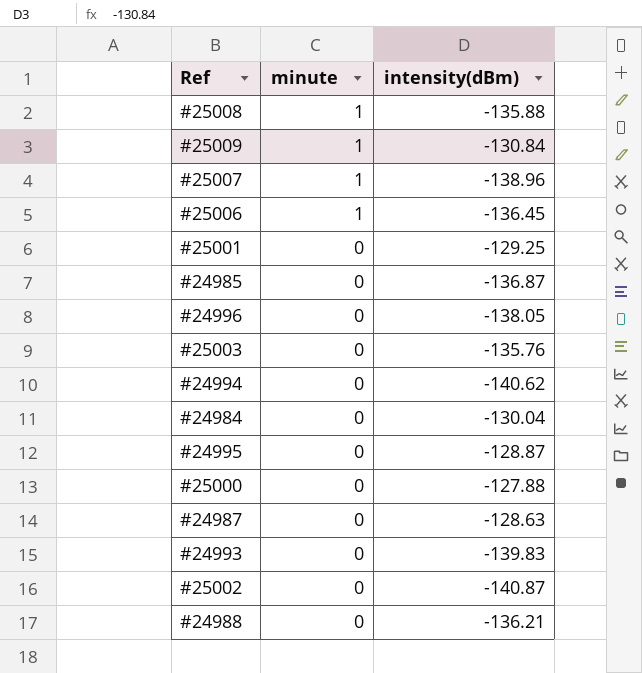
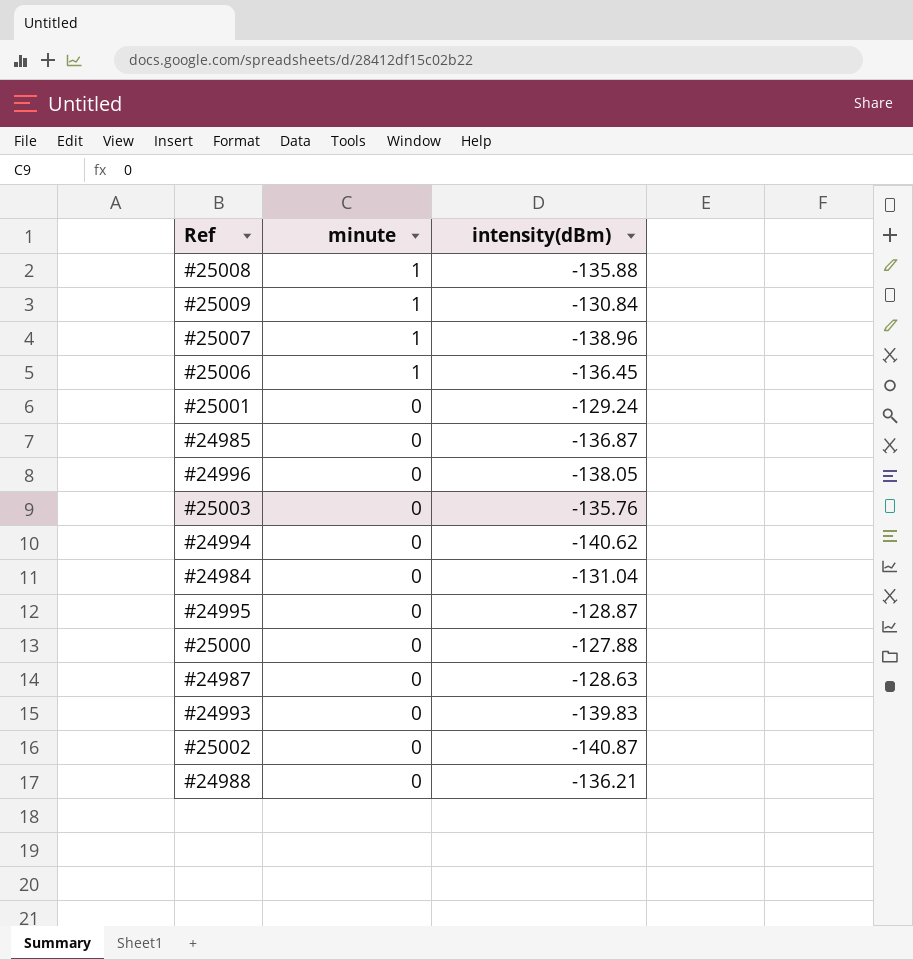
#25001 | intensity(dBm): -129.25 -> -129.24
#24984 | intensity(dBm): -130.04 -> -131.04

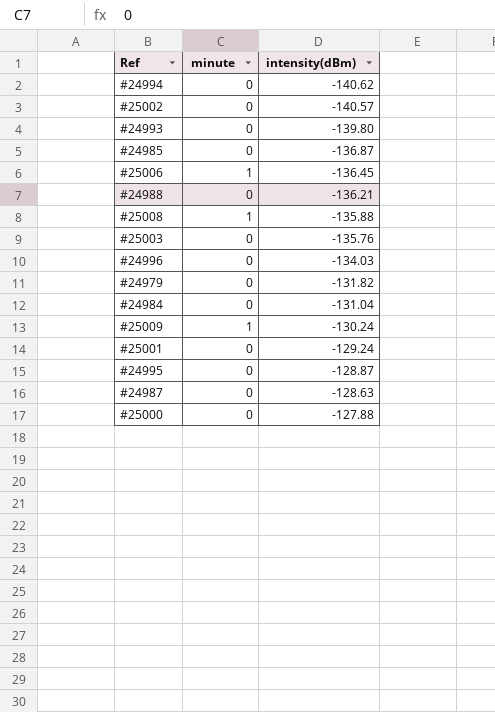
row order: minute descending -> intensity(dBm) ascending
row #25007: 1 | -138.96 -> none
#25002 | intensity(dBm): -140.87 -> -140.57
#24993 | intensity(dBm): -139.83 -> -139.80
#24996 | intensity(dBm): -138.05 -> -134.03
row #24979: none -> 0 | -131.82
#25009 | intensity(dBm): -130.84 -> -130.24

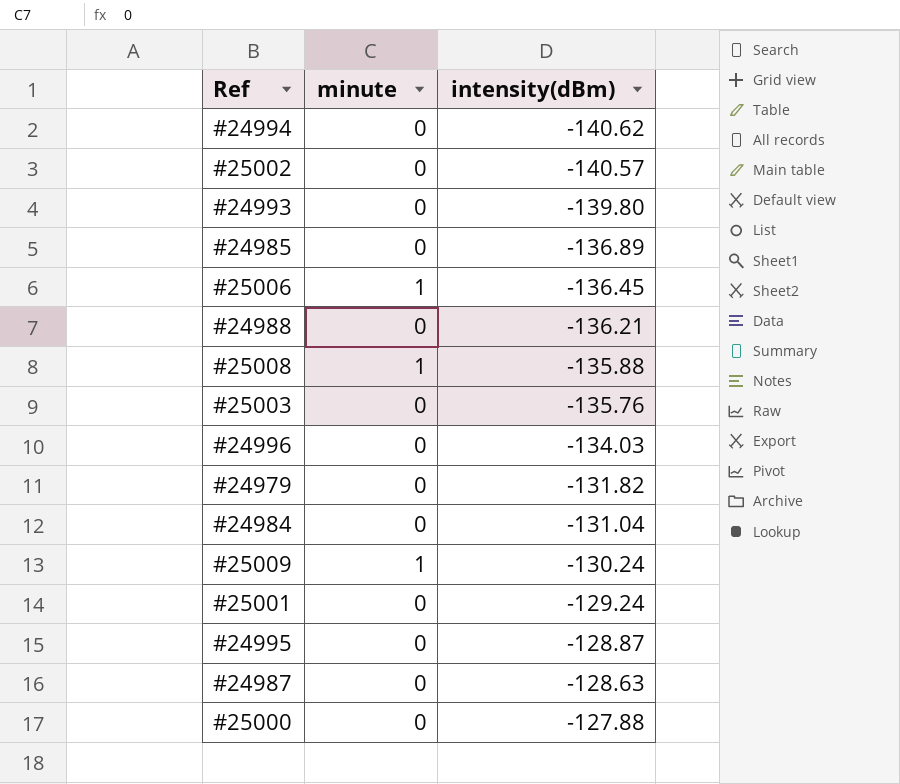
#24985 | intensity(dBm): -136.87 -> -136.89

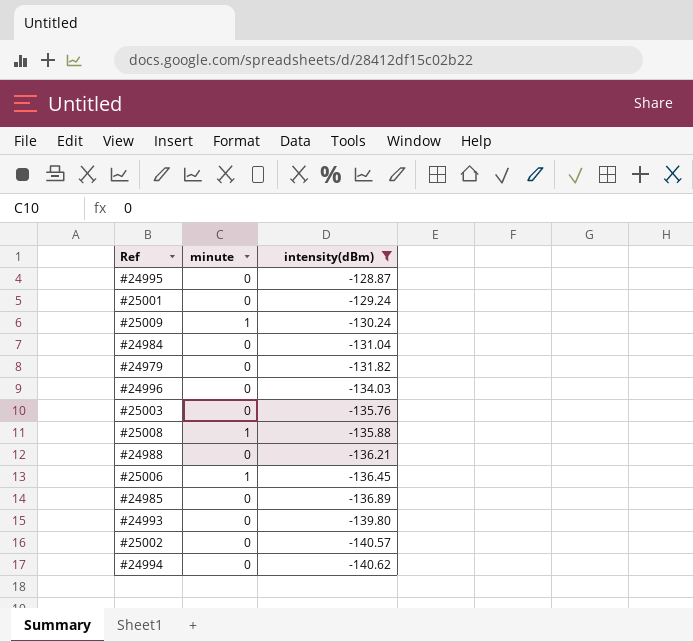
filter: none -> intensity(dBm) <= -128.87
row order: intensity(dBm) ascending -> intensity(dBm) descending

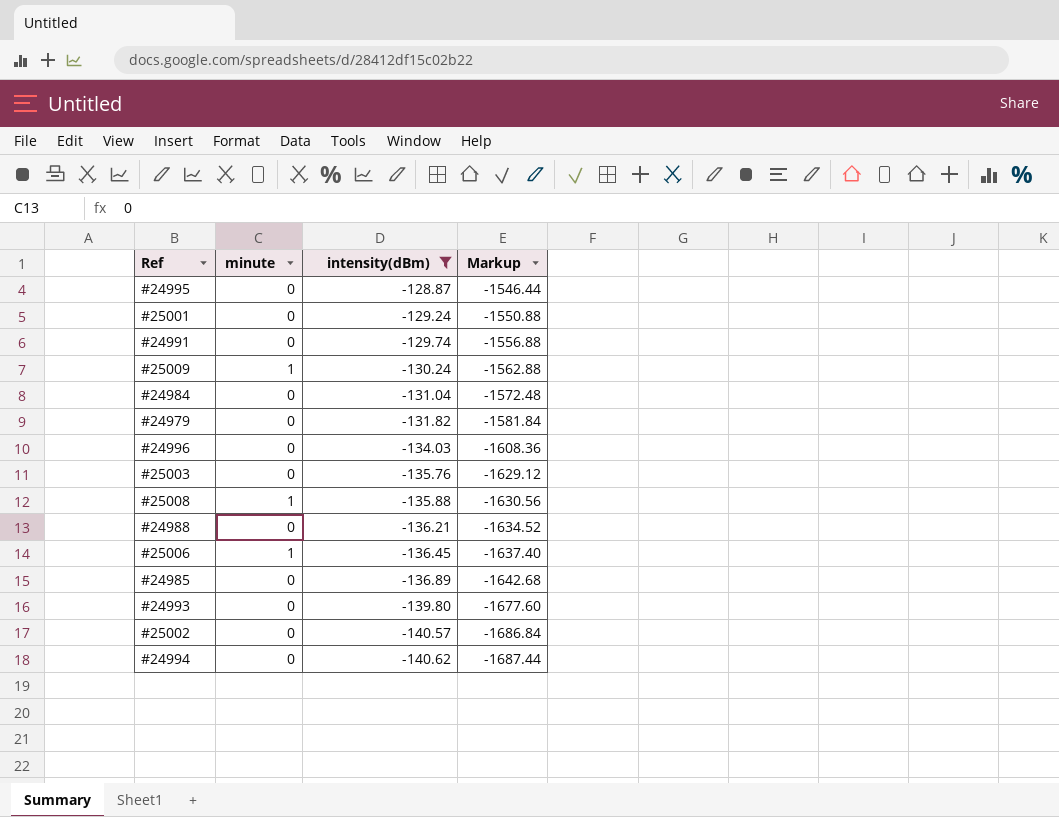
column Markup | formula: none -> [intensity(dBm)] * 12
row #24991: none -> 0 | -129.74 | -1556.88

